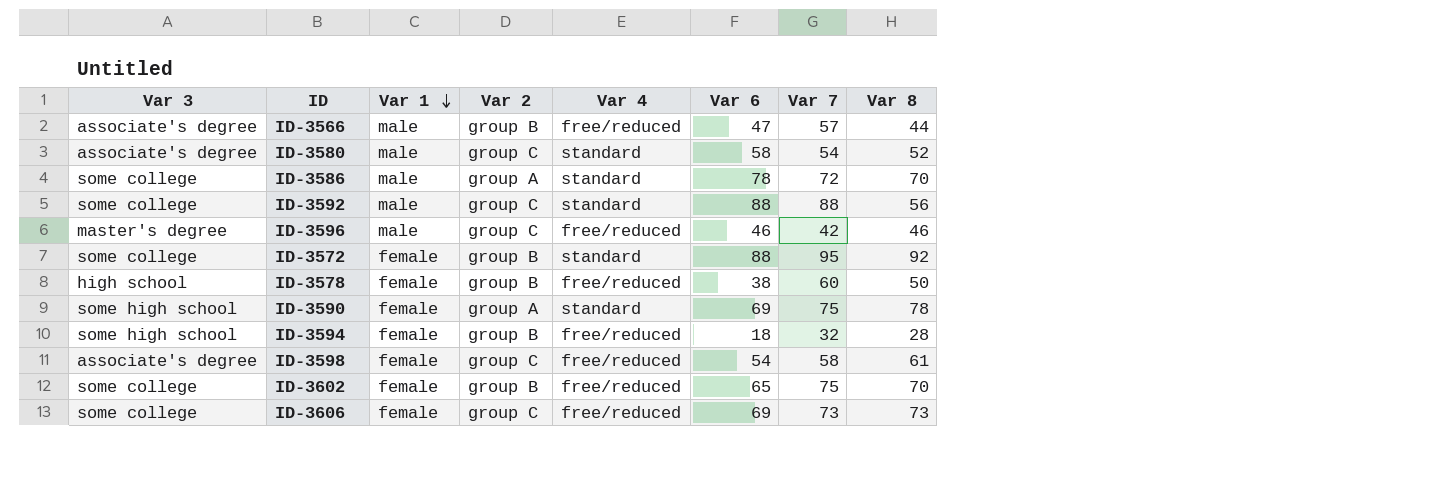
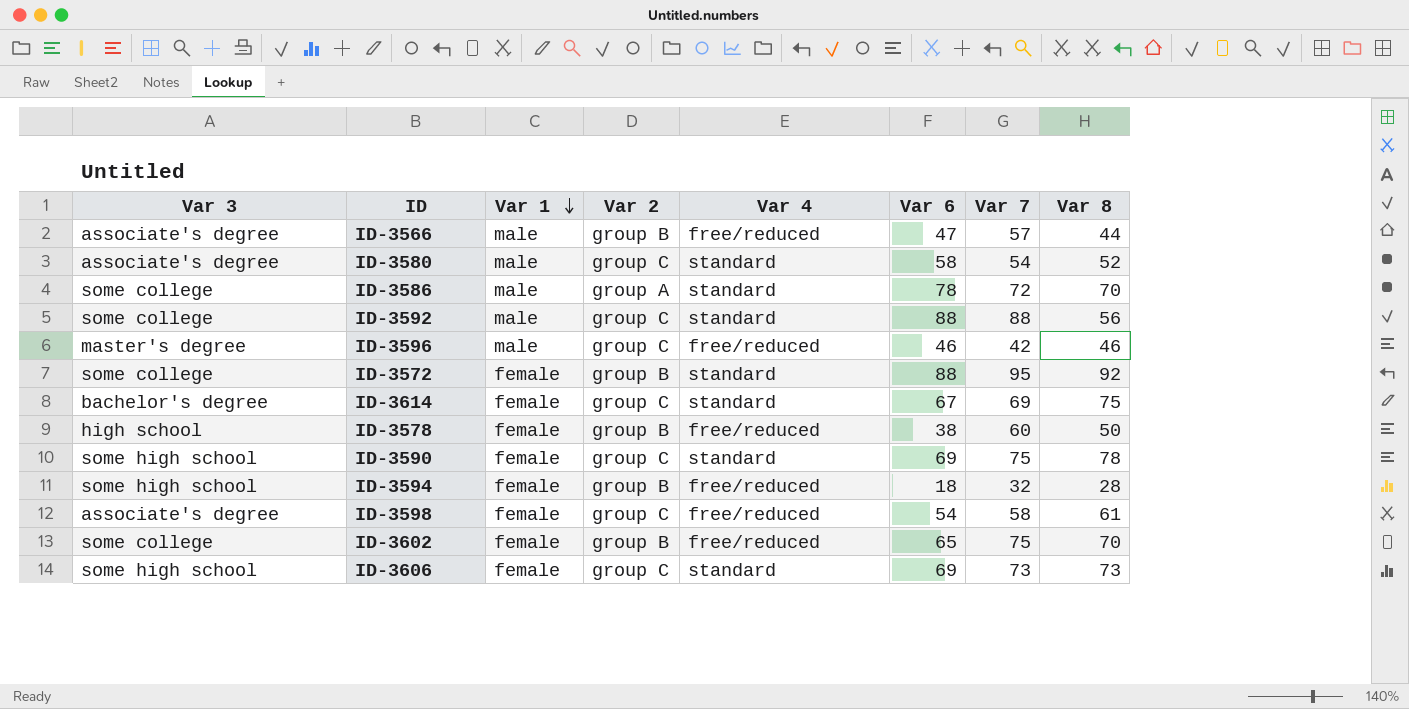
row ID-3614: none -> bachelor's degree | female | group C | standard | 67 | 69 | 75
ID-3590 | Var 2: group A -> group C
ID-3606 | Var 3: some college -> some high school
ID-3606 | Var 4: free/reduced -> standard

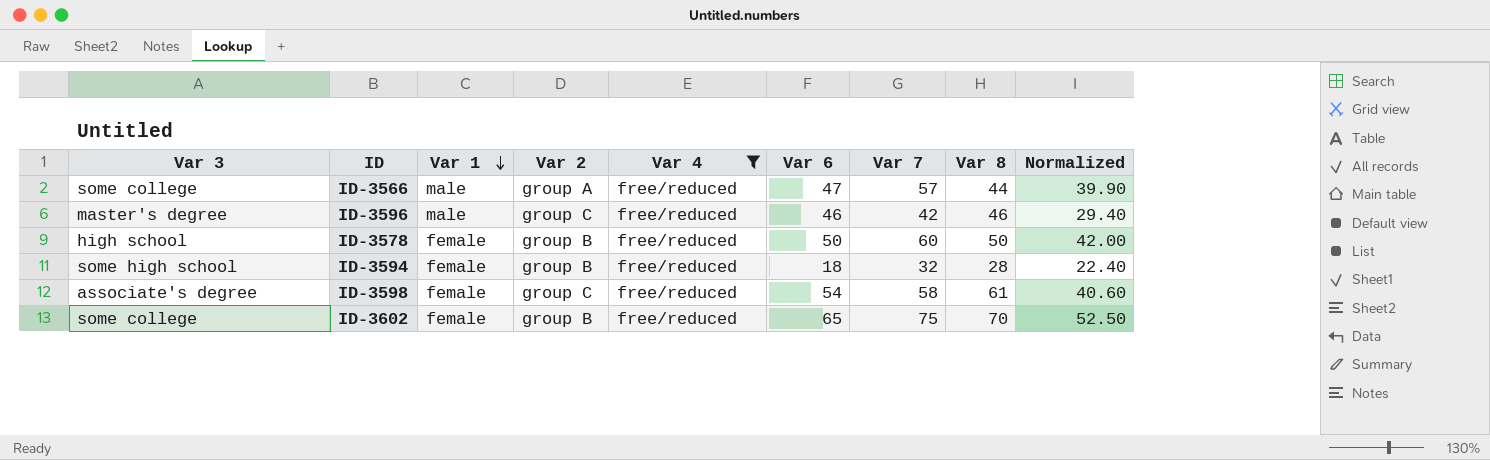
filter: none -> Var 4 = free/reduced
column Normalized | formula: none -> [Var 7] * 0.7
ID-3566 | Var 3: associate's degree -> some college
ID-3566 | Var 2: group B -> group A
ID-3578 | Var 6: 38 -> 50

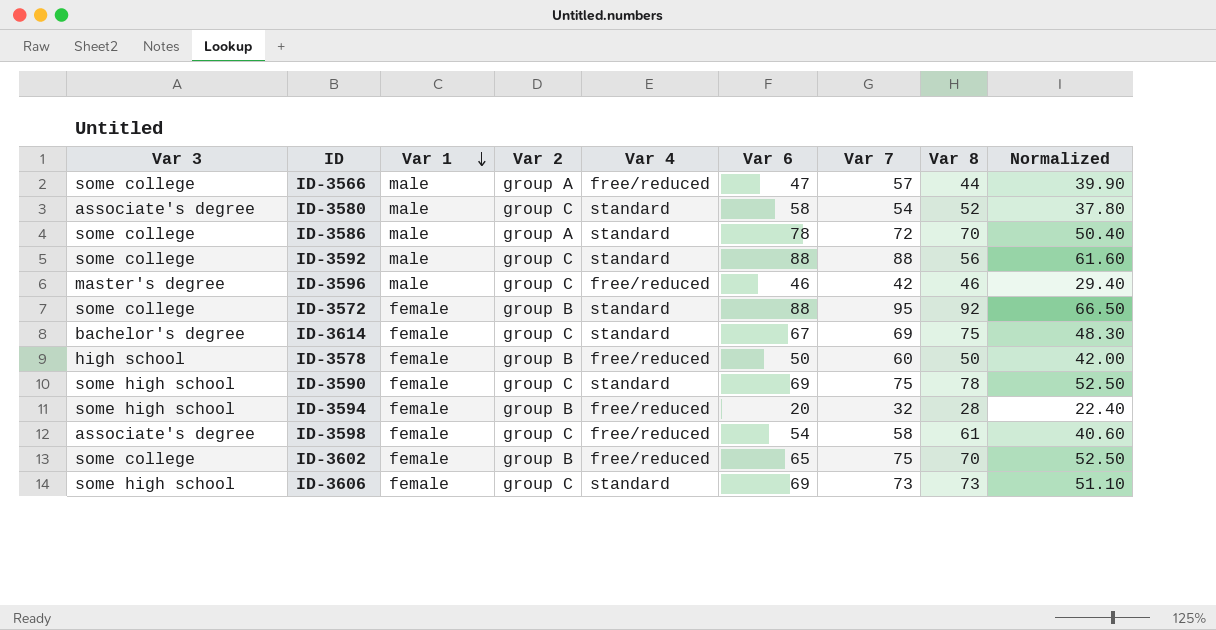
filter: Var 4 = free/reduced -> none
ID-3594 | Var 6: 18 -> 20

